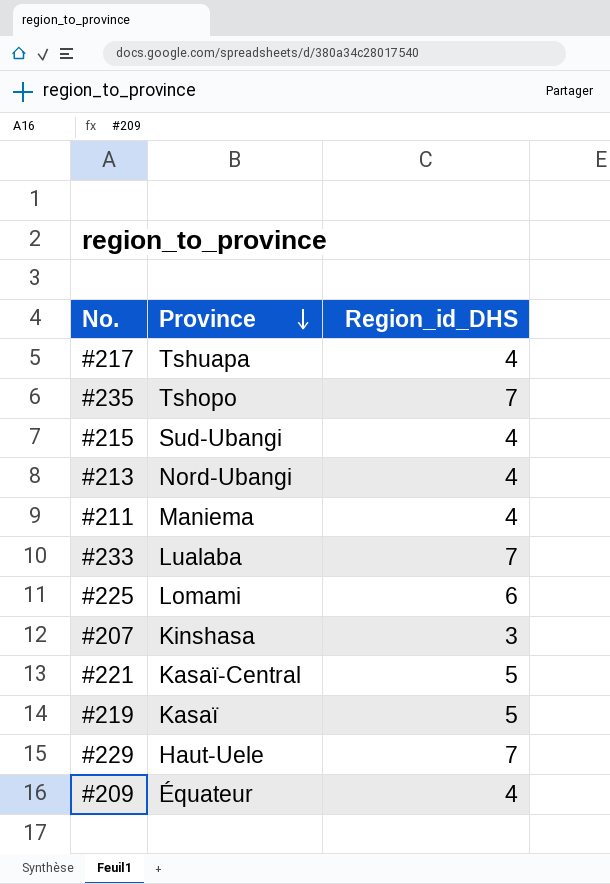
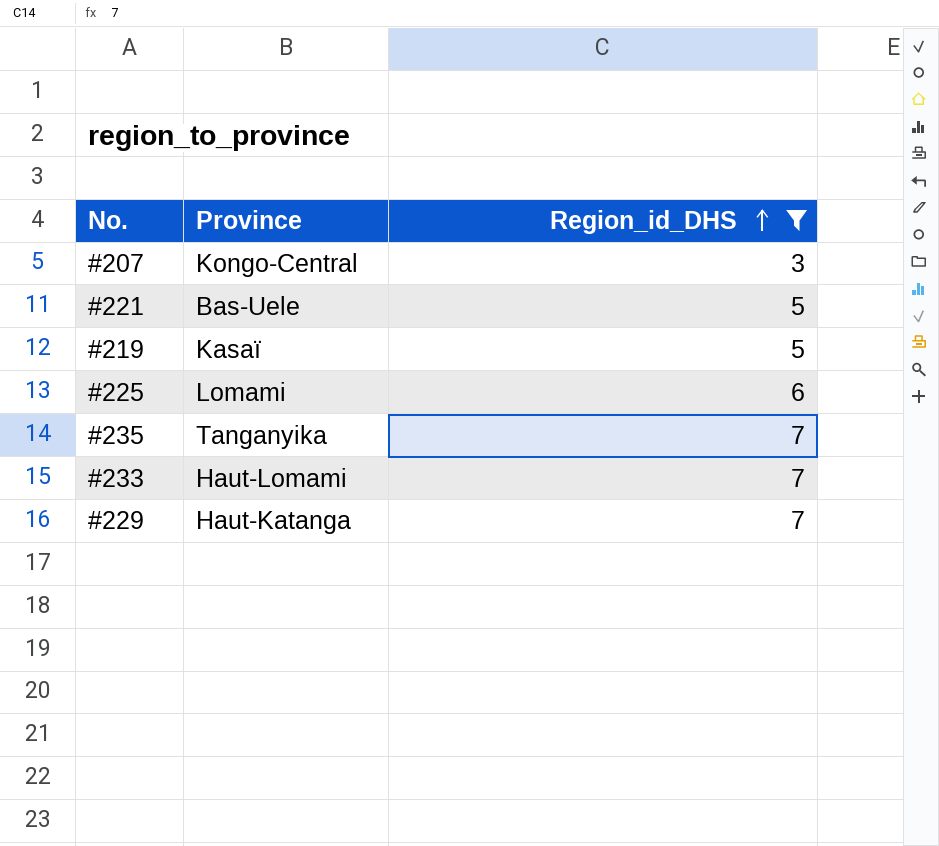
filter: none -> Region_id_DHS != 4
row order: Province descending -> Region_id_DHS ascending
#207 | Province: Kinshasa -> Kongo-Central
#221 | Province: Kasaï-Central -> Bas-Uele
#235 | Province: Tshopo -> Tanganyika
#233 | Province: Lualaba -> Haut-Lomami
#229 | Province: Haut-Uele -> Haut-Katanga

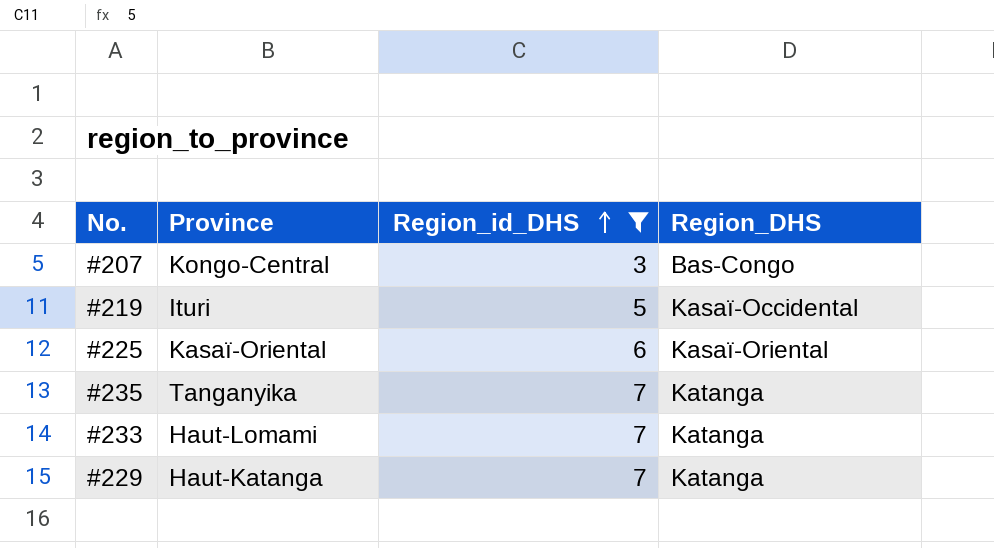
column Region_DHS | position: none -> 4
row #221: Bas-Uele | 5 -> none
#219 | Province: Kasaï -> Ituri
#225 | Province: Lomami -> Kasaï-Oriental

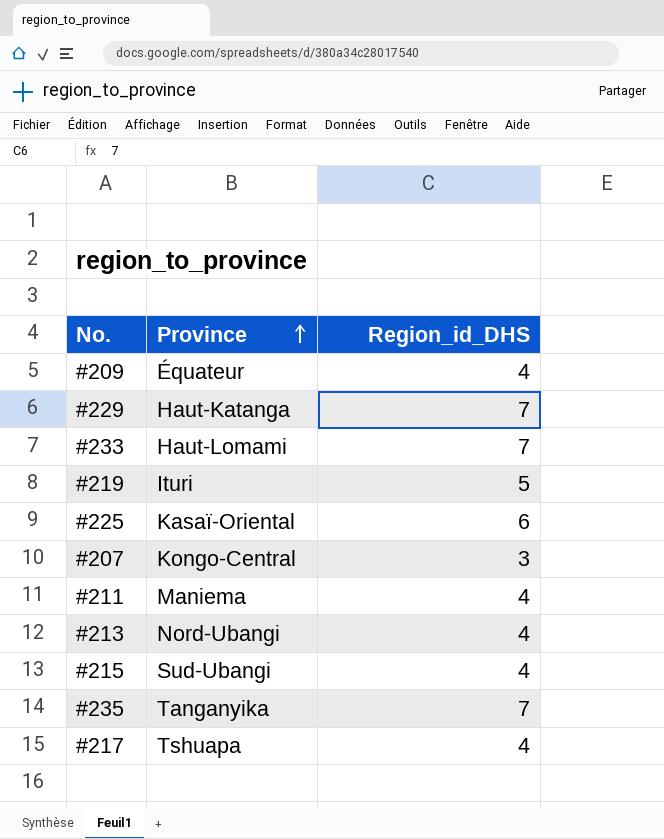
filter: Region_id_DHS != 4 -> none
row order: Region_id_DHS ascending -> Province ascending
column Region_DHS | position: 4 -> none

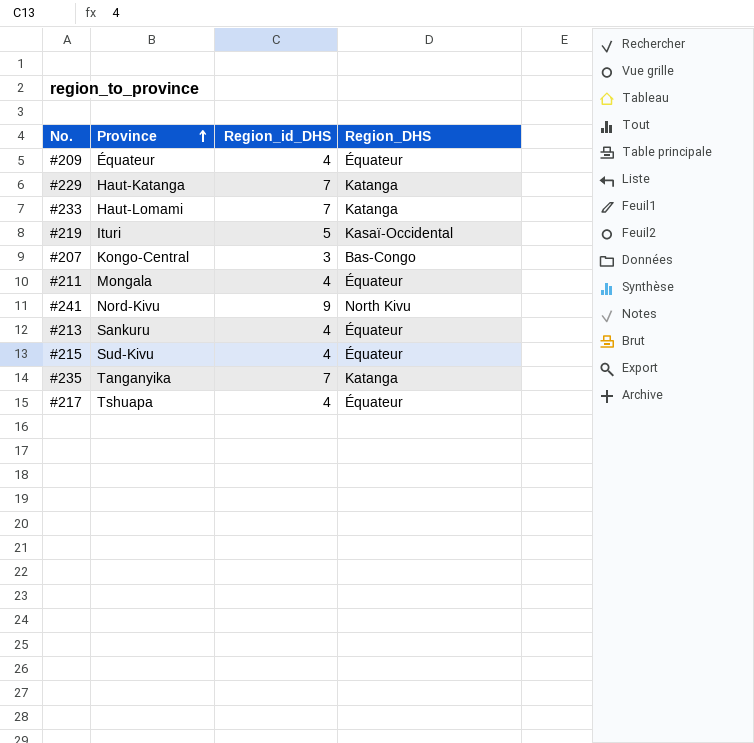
column Region_DHS | position: none -> 4
row #225: Kasaï-Oriental | 6 -> none
#211 | Province: Maniema -> Mongala
row #241: none -> Nord-Kivu | 9 | North Kivu
#213 | Province: Nord-Ubangi -> Sankuru
#215 | Province: Sud-Ubangi -> Sud-Kivu

